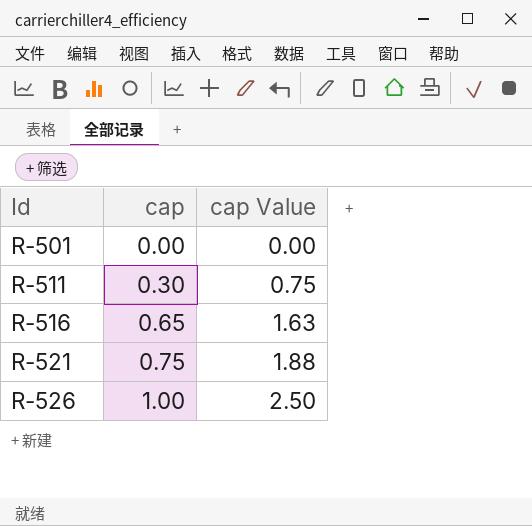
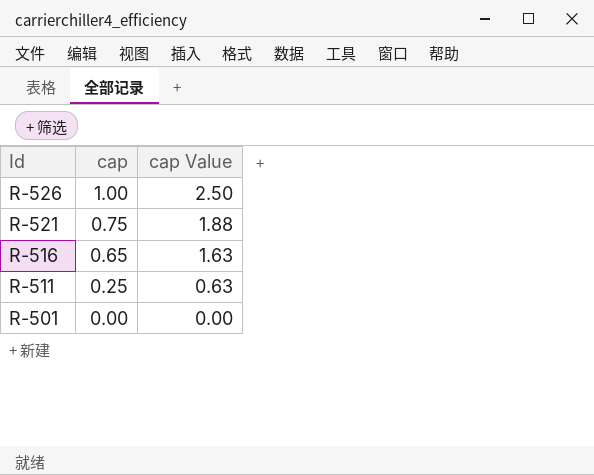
row order: Id ascending -> Id descending
R-511 | cap: 0.30 -> 0.25
R-511 | cap Value: 0.75 -> 0.63

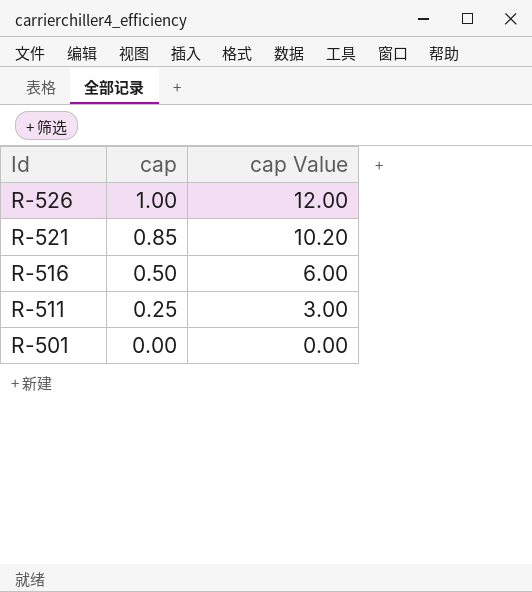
column cap Value | formula: [cap] * 2.5 -> [cap] * 12
R-521 | cap: 0.75 -> 0.85
R-516 | cap: 0.65 -> 0.50

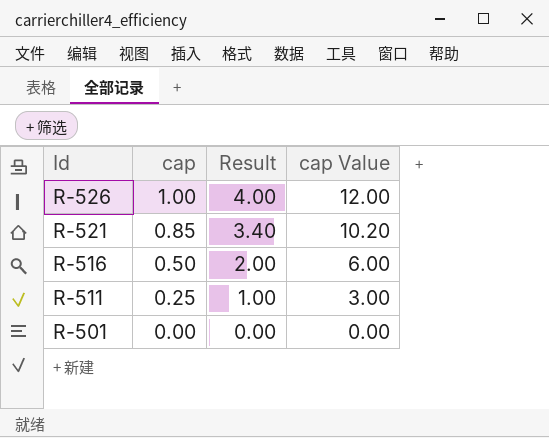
column Result | formula: none -> [cap] * 4

